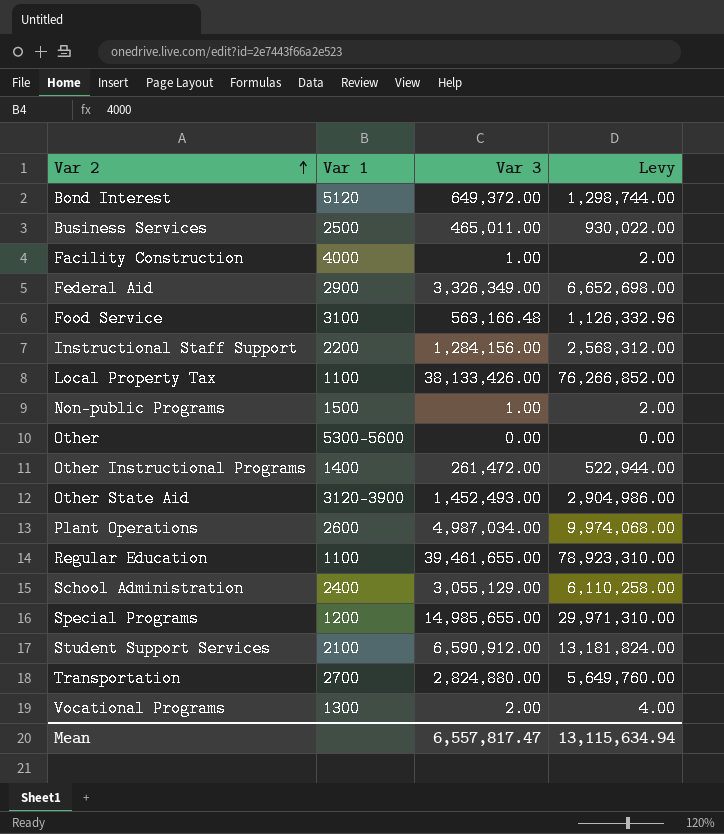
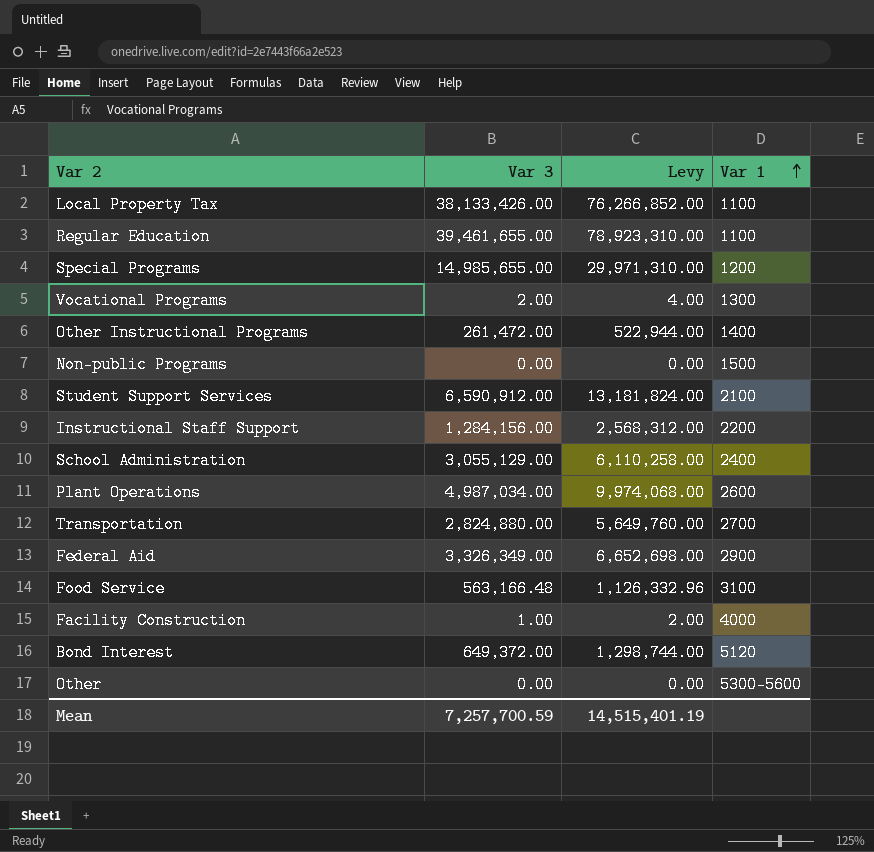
row order: Var 2 ascending -> Var 1 ascending
column Var 1 | position: 2 -> 4
row Business Services: 2500 | 465,011.00 | 930,022.00 -> none
row Other State Aid: 3120-3900 | 1,452,493.00 | 2,904,986.00 -> none
Non-public Programs | Var 3: 1.00 -> 0.00
Non-public Programs | Levy: 2.00 -> 0.00
Mean | Var 3: 6,557,817.47 -> 7,257,700.59
Mean | Levy: 13,115,634.94 -> 14,515,401.19

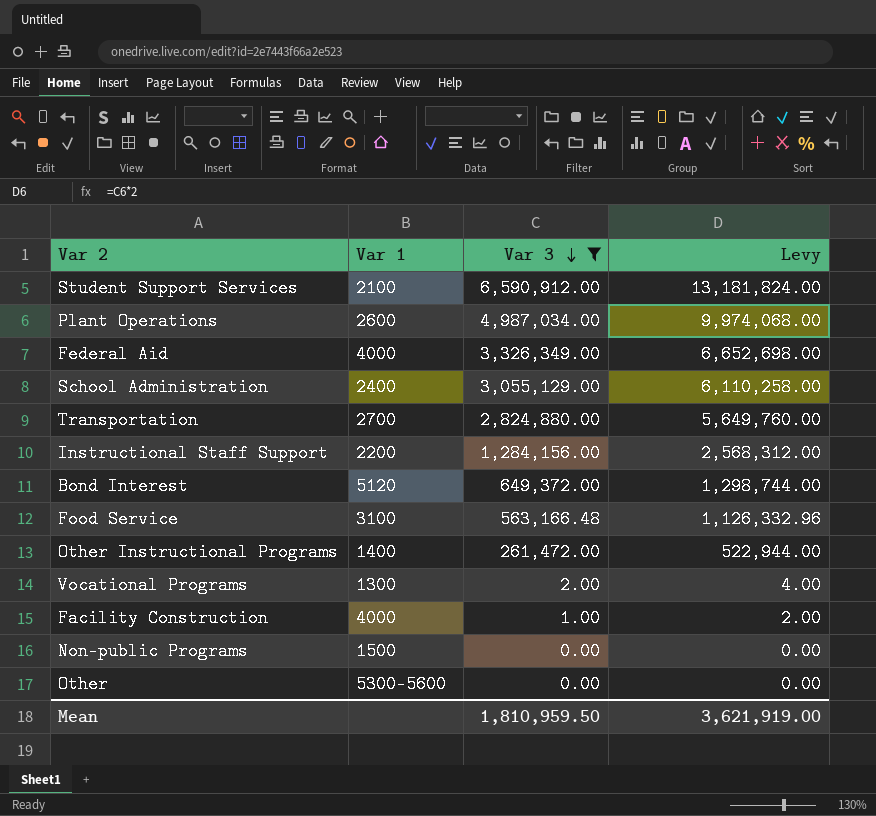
filter: none -> Var 3 <= 6,590,912.00
row order: Var 1 ascending -> Var 3 descending
column Var 1 | position: 4 -> 2
Federal Aid | Var 1: 2900 -> 4000
Mean | Var 3: 7,257,700.59 -> 1,810,959.50
Mean | Levy: 14,515,401.19 -> 3,621,919.00

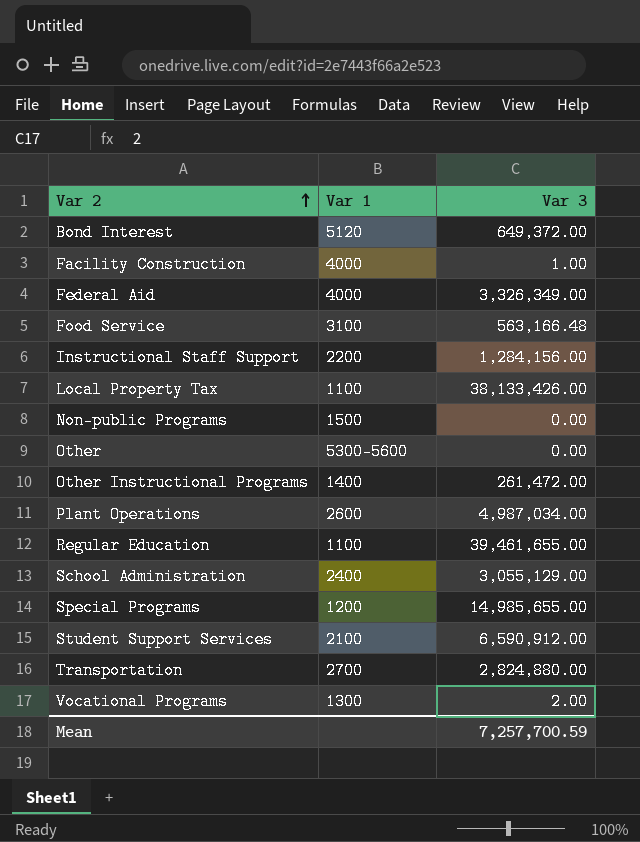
filter: Var 3 <= 6,590,912.00 -> none
row order: Var 3 descending -> Var 2 ascending
column Levy | formula: [Var 3] * 2 -> none
Mean | Var 3: 1,810,959.50 -> 7,257,700.59

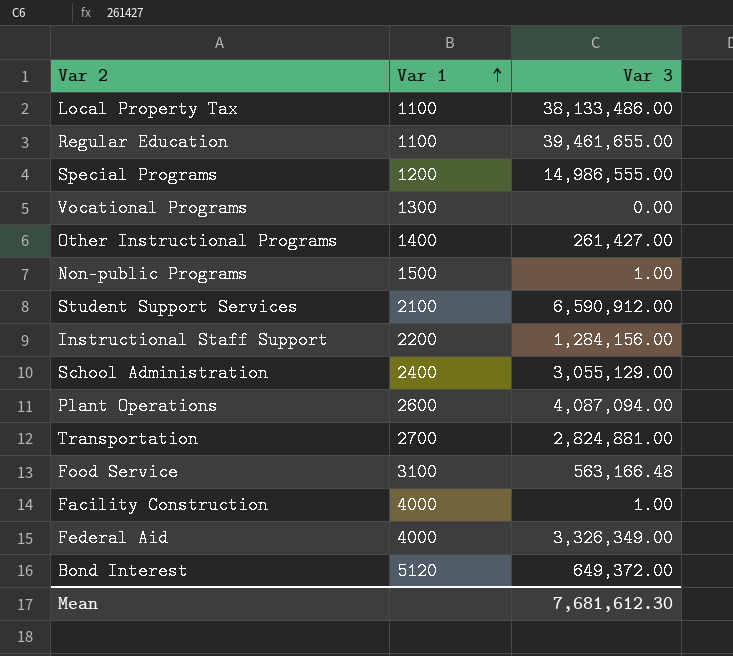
row order: Var 2 ascending -> Var 1 ascending
row Other: 5300-5600 | 0.00 -> none
Local Property Tax | Var 3: 38,133,426.00 -> 38,133,486.00
Special Programs | Var 3: 14,985,655.00 -> 14,986,555.00
Vocational Programs | Var 3: 2.00 -> 0.00
Other Instructional Programs | Var 3: 261,472.00 -> 261,427.00
Non-public Programs | Var 3: 0.00 -> 1.00
Plant Operations | Var 3: 4,987,034.00 -> 4,087,094.00
Transportation | Var 3: 2,824,880.00 -> 2,824,881.00
Mean | Var 3: 7,257,700.59 -> 7,681,612.30

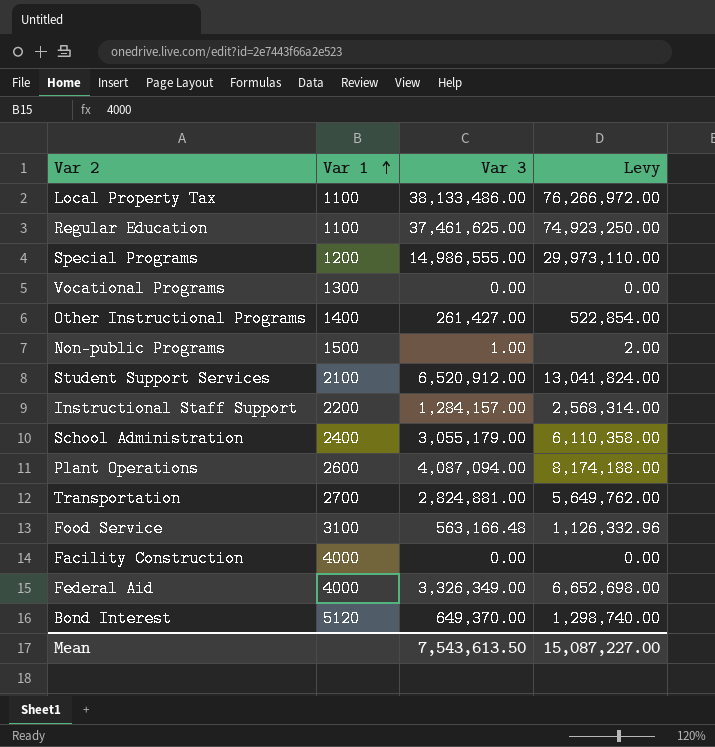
column Levy | formula: none -> [Var 3] * 2
Regular Education | Var 3: 39,461,655.00 -> 37,461,625.00
Student Support Services | Var 3: 6,590,912.00 -> 6,520,912.00
Instructional Staff Support | Var 3: 1,284,156.00 -> 1,284,157.00
School Administration | Var 3: 3,055,129.00 -> 3,055,179.00
Facility Construction | Var 3: 1.00 -> 0.00
Bond Interest | Var 3: 649,372.00 -> 649,370.00
Mean | Var 3: 7,681,612.30 -> 7,543,613.50

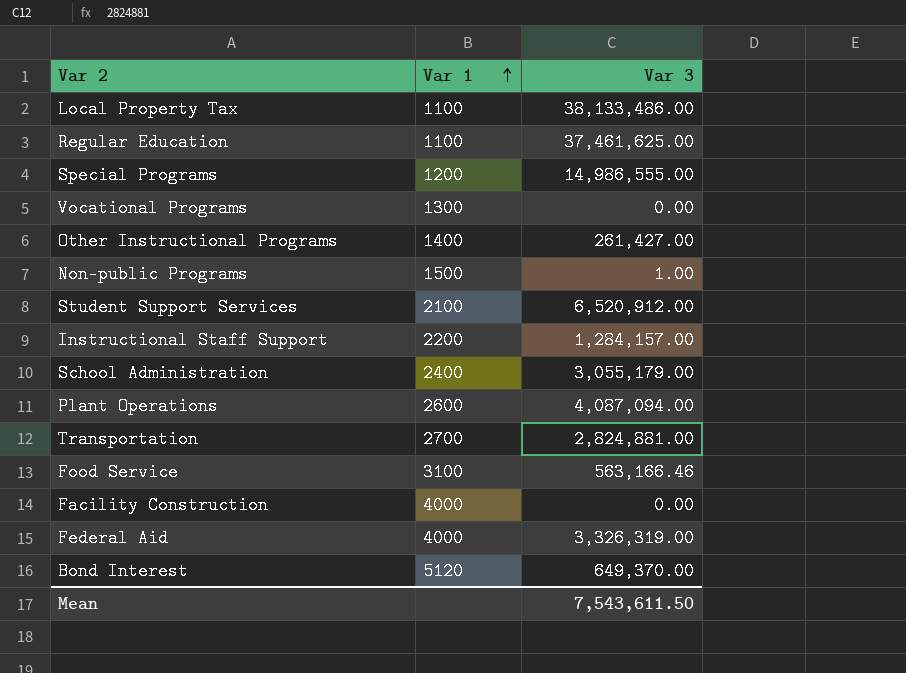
column Levy | formula: [Var 3] * 2 -> none
Food Service | Var 3: 563,166.48 -> 563,166.46
Federal Aid | Var 3: 3,326,349.00 -> 3,326,319.00
Mean | Var 3: 7,543,613.50 -> 7,543,611.50

